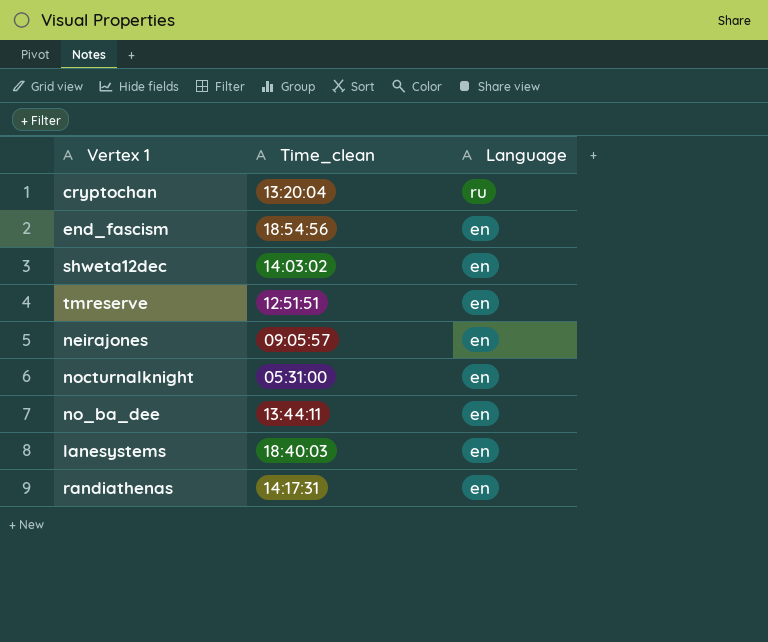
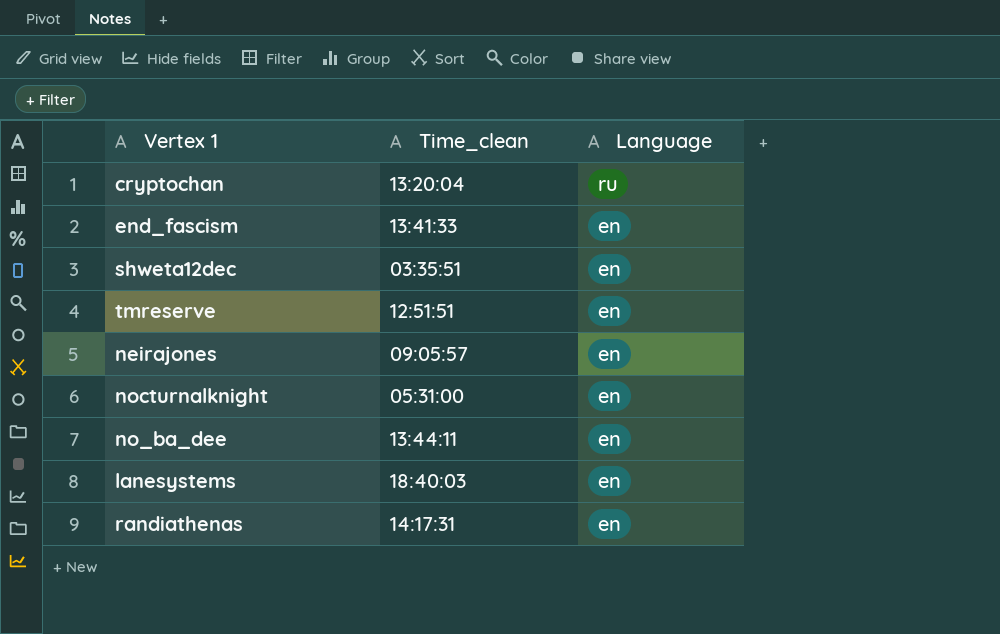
end_fascism | Time_clean: 18:54:56 -> 13:41:33
shweta12dec | Time_clean: 14:03:02 -> 03:35:51

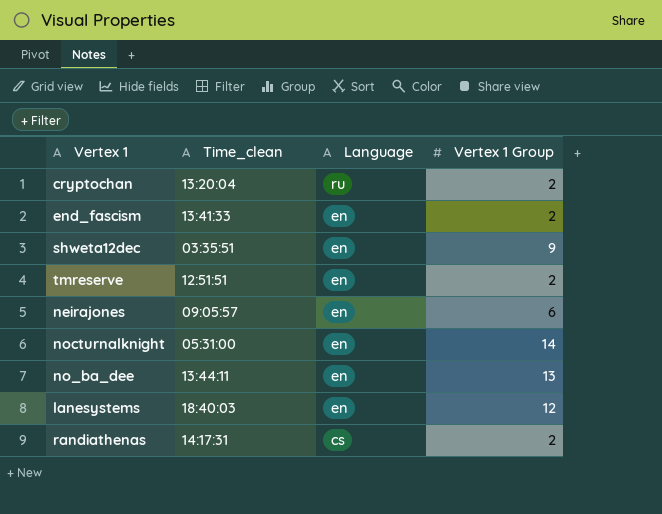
column Vertex 1 Group | position: none -> 4
randiathenas | Language: en -> cs

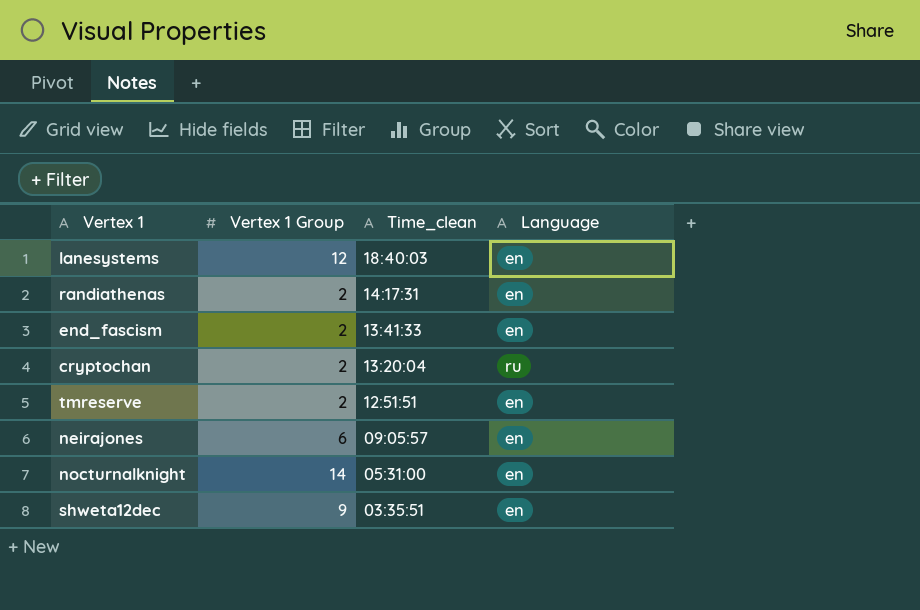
row order: Language descending -> Time_clean descending
column Vertex 1 Group | position: 4 -> 2
row no_ba_dee: 13:44:11 | en | 13 -> none
randiathenas | Language: cs -> en

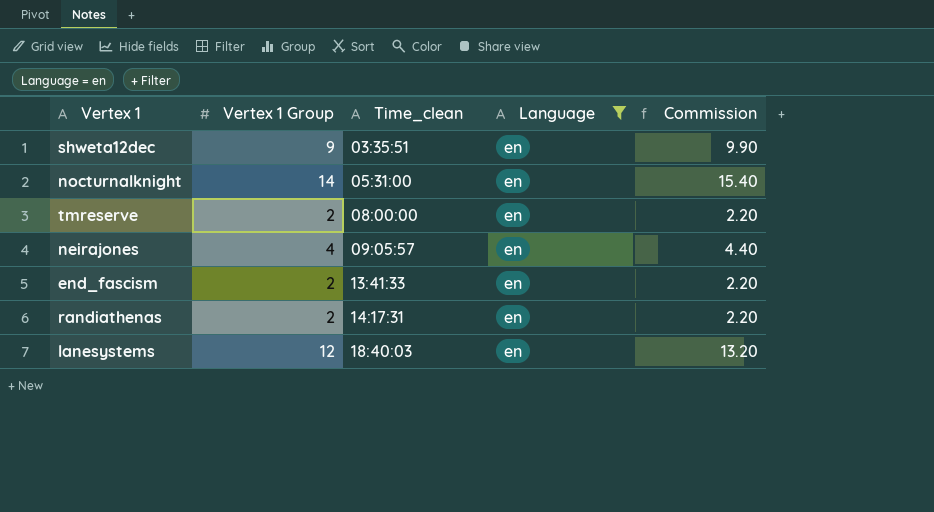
filter: none -> Language = en
row order: Time_clean descending -> Time_clean ascending
column Commission | formula: none -> [Vertex 1 Group] * 1.1
tmreserve | Time_clean: 12:51:51 -> 08:00:00
neirajones | Vertex 1 Group: 6 -> 4

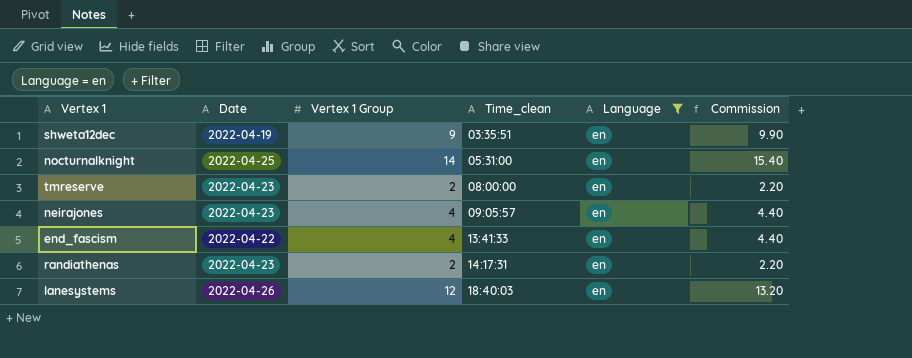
column Date | position: none -> 2
end_fascism | Vertex 1 Group: 2 -> 4
end_fascism | Commission: 2.20 -> 4.40

